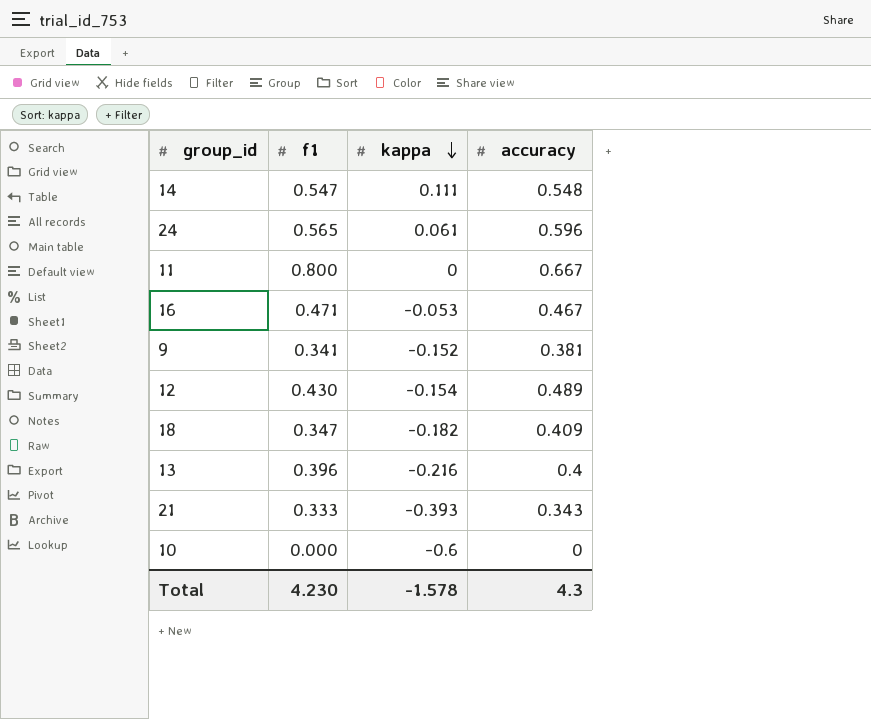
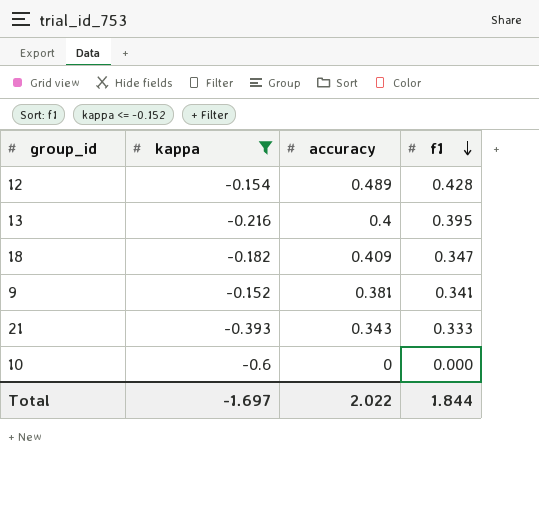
filter: none -> kappa <= -0.152
row order: kappa descending -> f1 descending
column f1 | position: 2 -> 4
12 | f1: 0.430 -> 0.428
13 | f1: 0.396 -> 0.395
Total | kappa: -1.578 -> -1.697
Total | accuracy: 4.3 -> 2.022
Total | f1: 4.230 -> 1.844

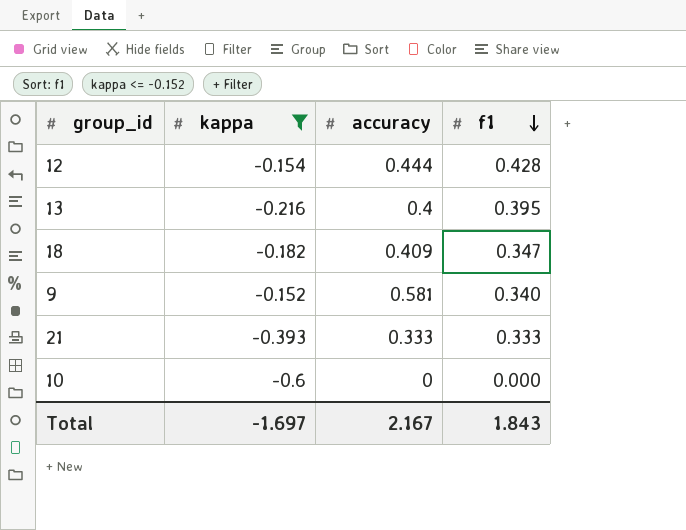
12 | accuracy: 0.489 -> 0.444
9 | accuracy: 0.381 -> 0.581
9 | f1: 0.341 -> 0.340
21 | accuracy: 0.343 -> 0.333
Total | accuracy: 2.022 -> 2.167
Total | f1: 1.844 -> 1.843

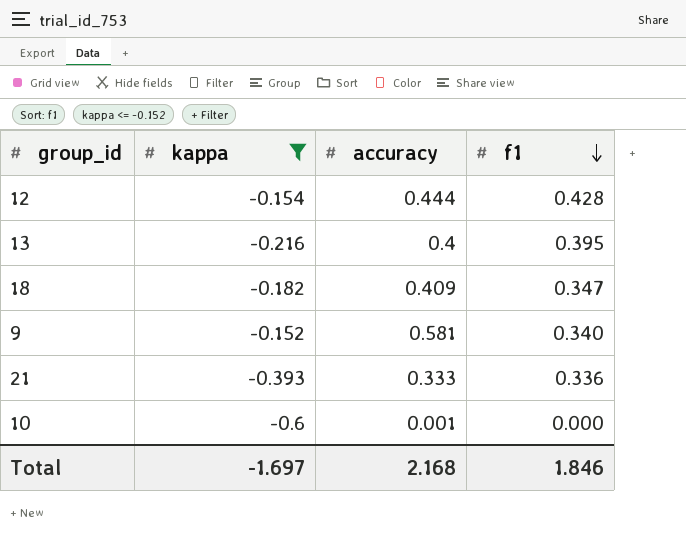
21 | f1: 0.333 -> 0.336
10 | accuracy: 0 -> 0.001
Total | accuracy: 2.167 -> 2.168
Total | f1: 1.843 -> 1.846

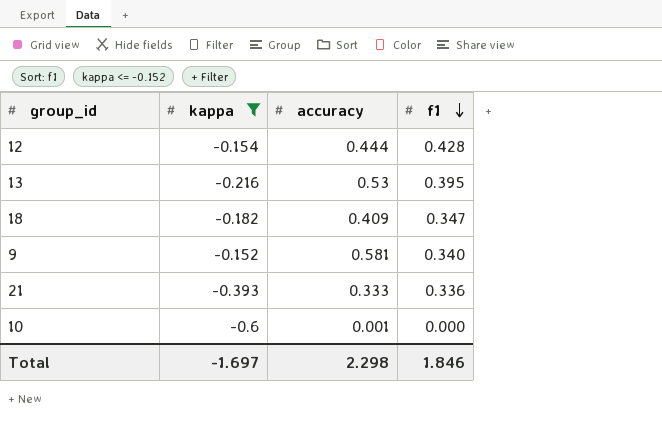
13 | accuracy: 0.4 -> 0.53
Total | accuracy: 2.168 -> 2.298

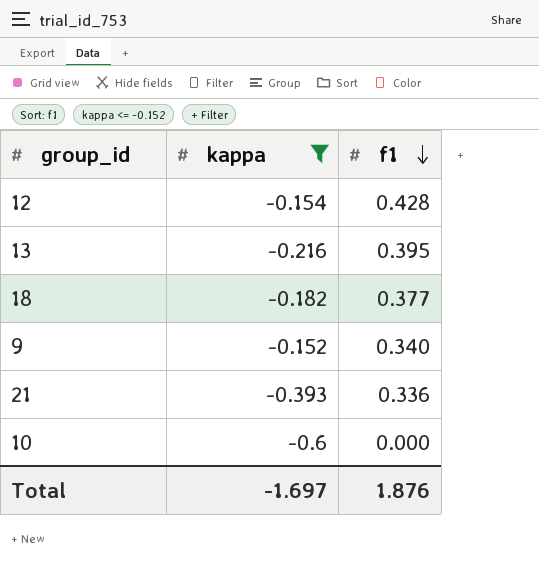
column accuracy | position: 3 -> none
18 | f1: 0.347 -> 0.377
Total | f1: 1.846 -> 1.876

